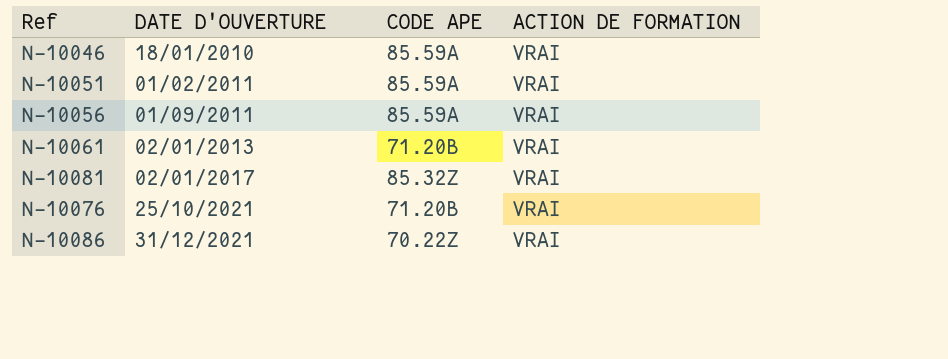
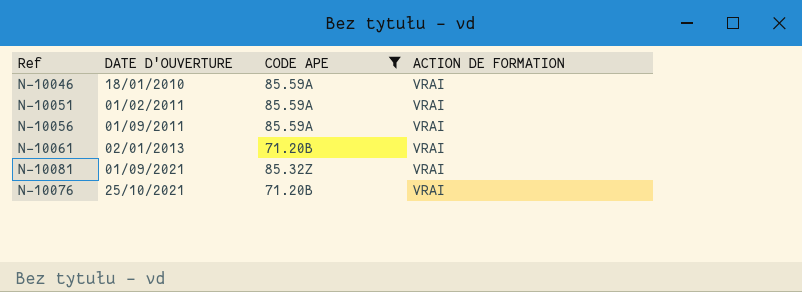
filter: none -> CODE APE != 70.22Z
N-10081 | DATE D'OUVERTURE: 02/01/2017 -> 01/09/2021

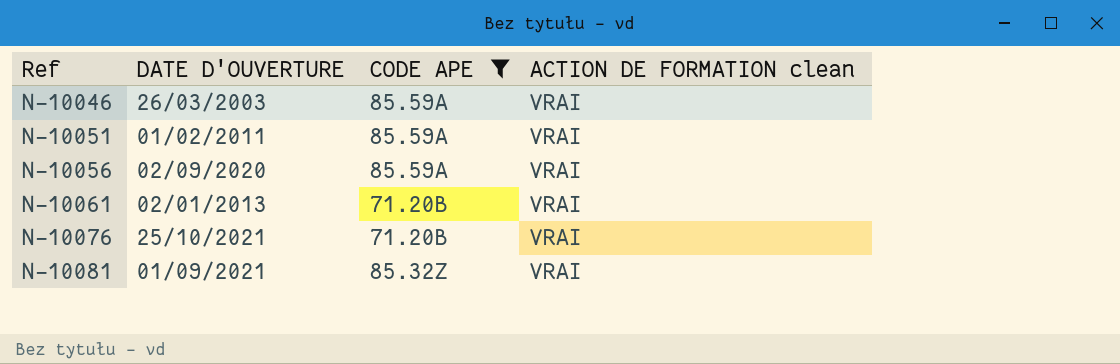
row order: DATE D'OUVERTURE ascending -> Ref ascending
column name: ACTION DE FORMATION -> ACTION DE FORMATION clean
N-10046 | DATE D'OUVERTURE: 18/01/2010 -> 26/03/2003
N-10056 | DATE D'OUVERTURE: 01/09/2011 -> 02/09/2020

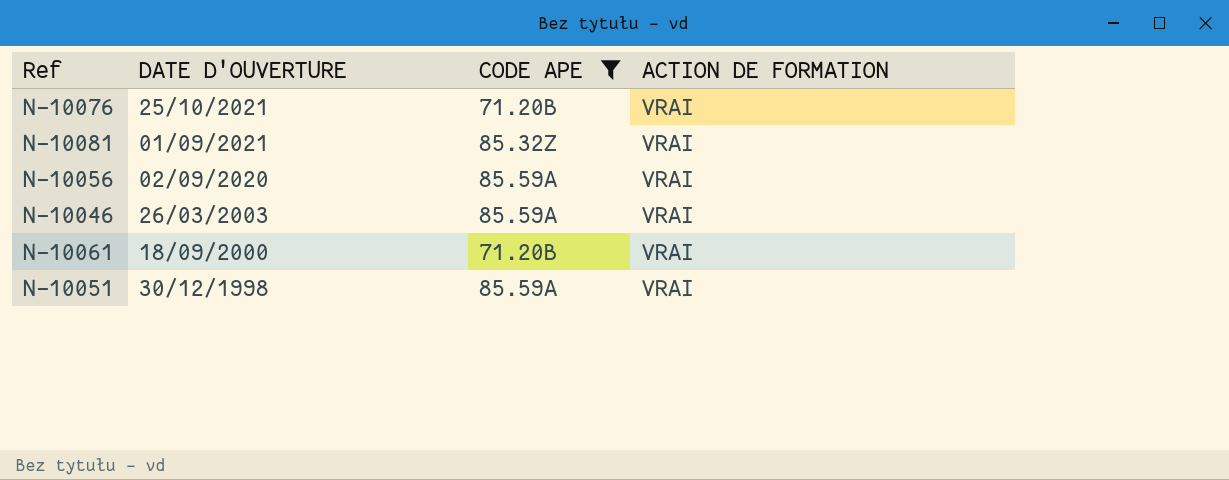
row order: Ref ascending -> DATE D'OUVERTURE descending
column name: ACTION DE FORMATION clean -> ACTION DE FORMATION
N-10061 | DATE D'OUVERTURE: 02/01/2013 -> 18/09/2000
N-10051 | DATE D'OUVERTURE: 01/02/2011 -> 30/12/1998

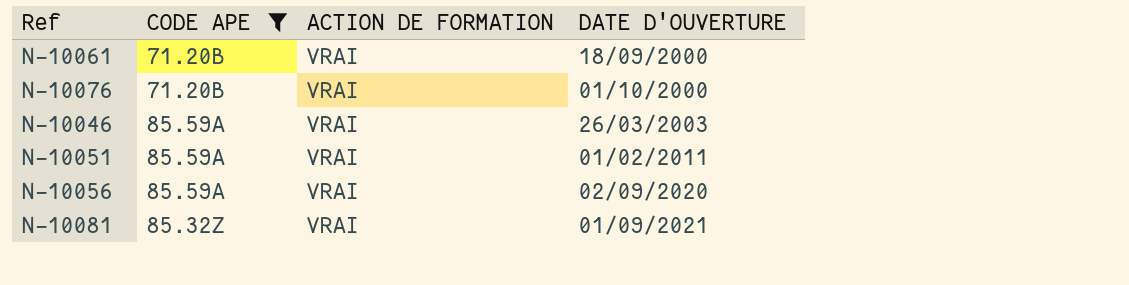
row order: DATE D'OUVERTURE descending -> DATE D'OUVERTURE ascending
column DATE D'OUVERTURE | position: 2 -> 4
N-10076 | DATE D'OUVERTURE: 25/10/2021 -> 01/10/2000
N-10051 | DATE D'OUVERTURE: 30/12/1998 -> 01/02/2011

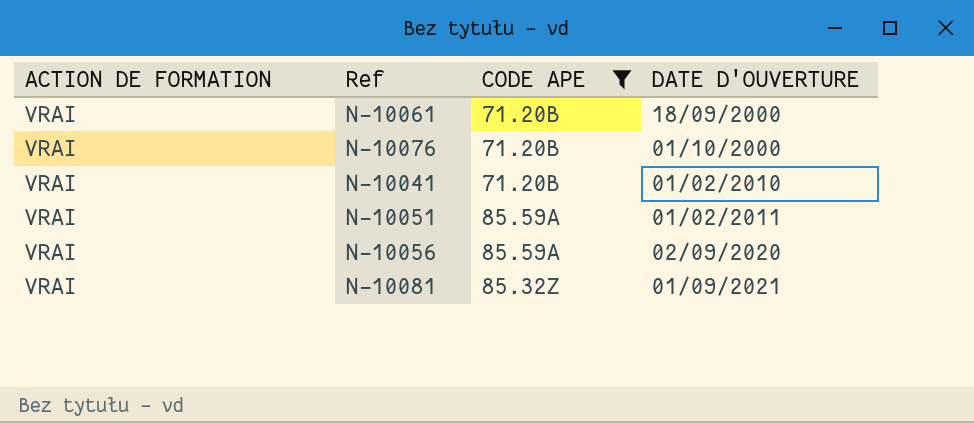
column ACTION DE FORMATION | position: 3 -> 1
row N-10046: 85.59A | VRAI | 26/03/2003 -> none
row N-10041: none -> VRAI | 71.20B | 01/02/2010

